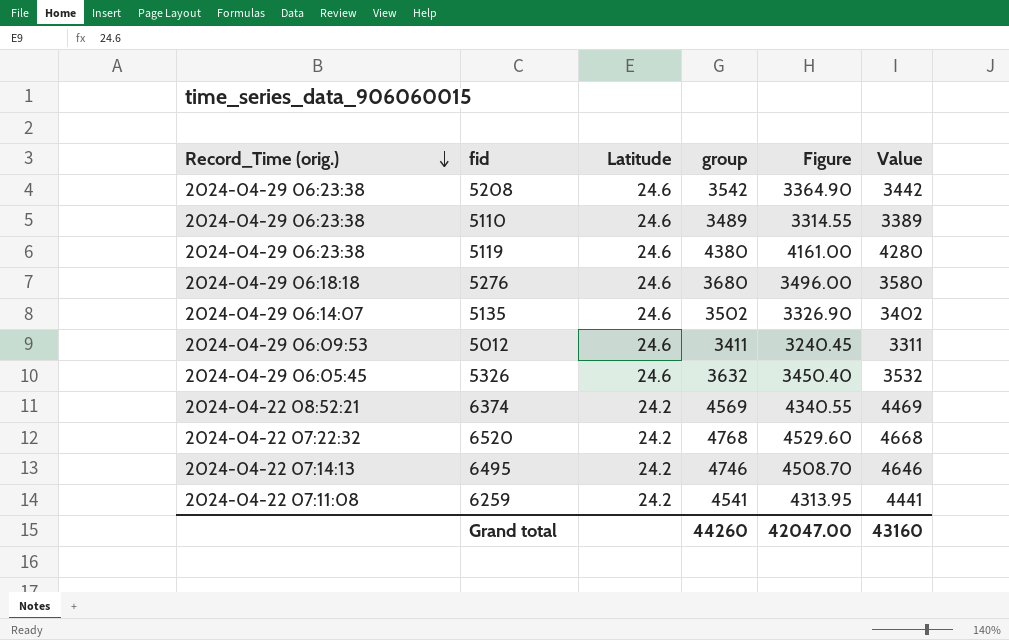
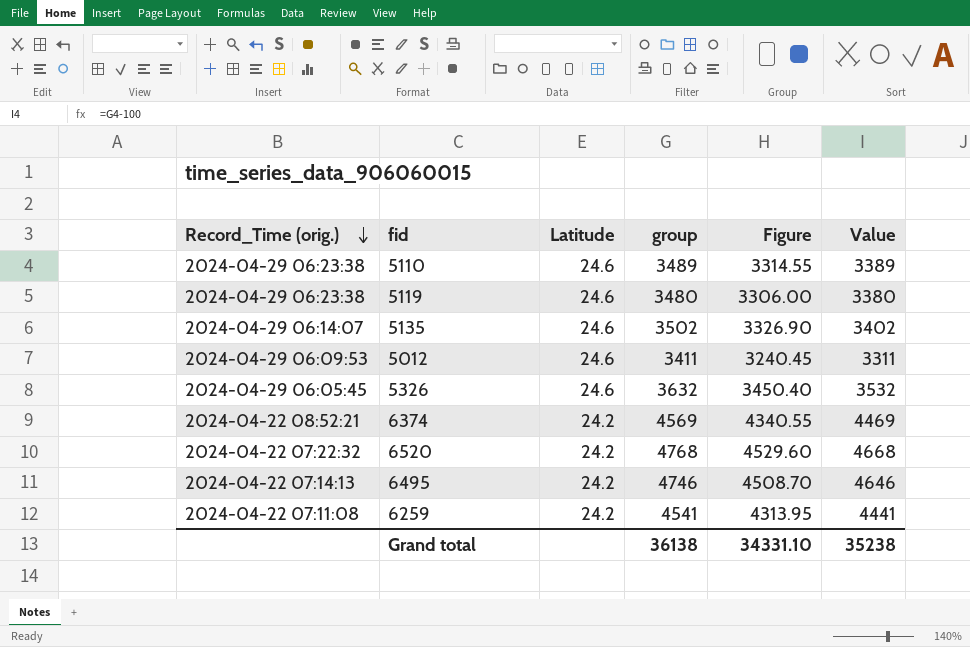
row 5208: 2024-04-29 06:23:38 | 24.6 | 3542 | 3364.90 | 3442 -> none
row 5276: 2024-04-29 06:18:18 | 24.6 | 3680 | 3496.00 | 3580 -> none
5119 | group: 4380 -> 3480
5119 | Figure: 4161.00 -> 3306.00
5119 | Value: 4280 -> 3380
Grand total | group: 44260 -> 36138
Grand total | Figure: 42047.00 -> 34331.10
Grand total | Value: 43160 -> 35238

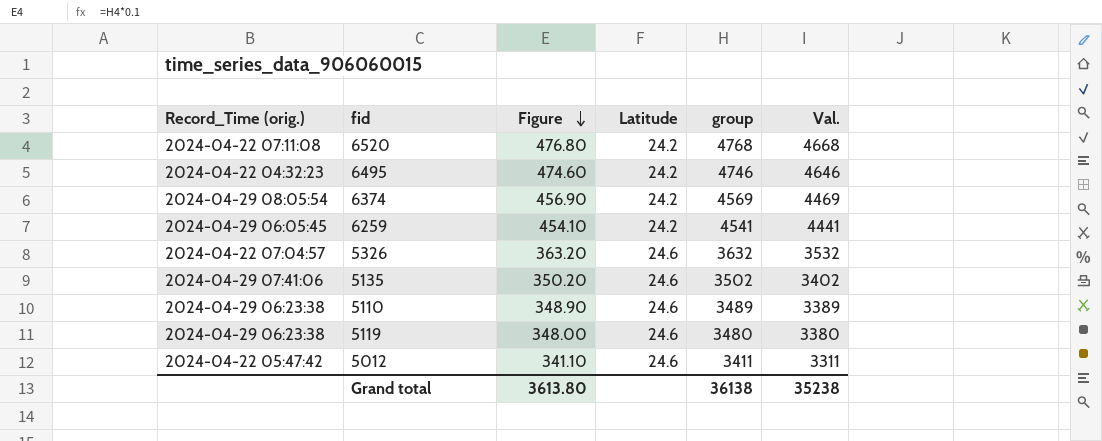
row order: Record_Time (orig.) descending -> Figure descending
column Figure | formula: [group] * 0.95 -> [group] * 0.1
column Figure | position: 5 -> 3
column name: Value -> Val.
6520 | Record_Time (orig.): 2024-04-22 07:22:32 -> 2024-04-22 07:11:08
6495 | Record_Time (orig.): 2024-04-22 07:14:13 -> 2024-04-22 04:32:23
6374 | Record_Time (orig.): 2024-04-22 08:52:21 -> 2024-04-29 08:05:54
6259 | Record_Time (orig.): 2024-04-22 07:11:08 -> 2024-04-29 06:05:45
5326 | Record_Time (orig.): 2024-04-29 06:05:45 -> 2024-04-22 07:04:57
5135 | Record_Time (orig.): 2024-04-29 06:14:07 -> 2024-04-29 07:41:06
5012 | Record_Time (orig.): 2024-04-29 06:09:53 -> 2024-04-22 05:47:42
Grand total | Figure: 34331.10 -> 3613.80

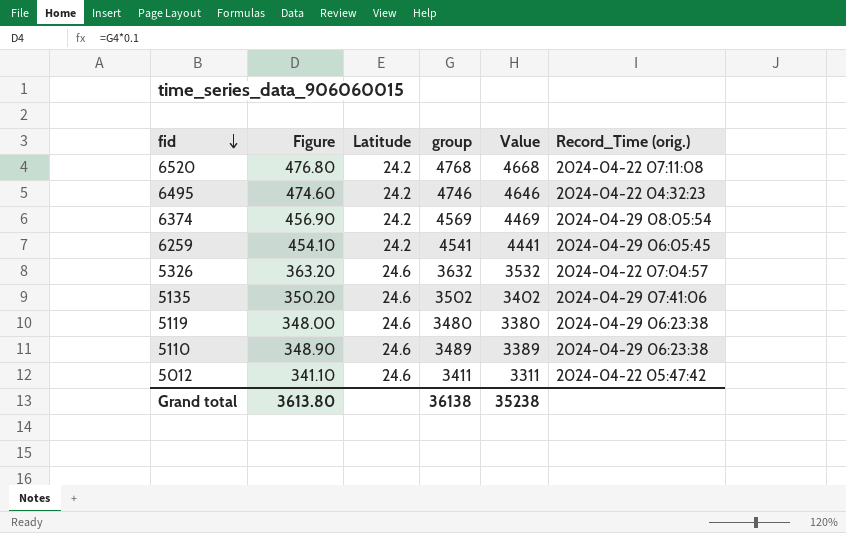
row order: Figure descending -> fid descending
column name: Val. -> Value
column Record_Time (orig.) | position: 1 -> 6

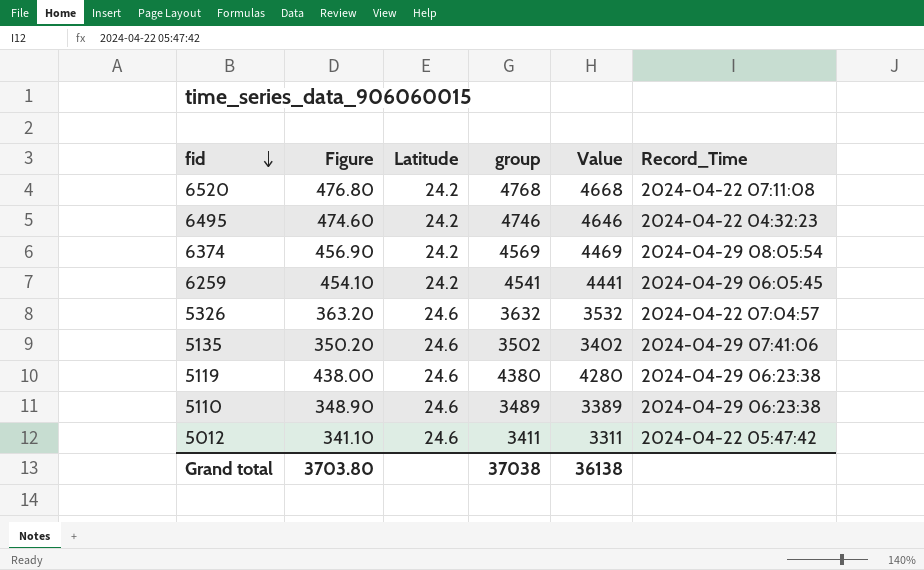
column name: Record_Time (orig.) -> Record_Time
5119 | Figure: 348.00 -> 438.00
5119 | group: 3480 -> 4380
5119 | Value: 3380 -> 4280
Grand total | Figure: 3613.80 -> 3703.80
Grand total | group: 36138 -> 37038
Grand total | Value: 35238 -> 36138

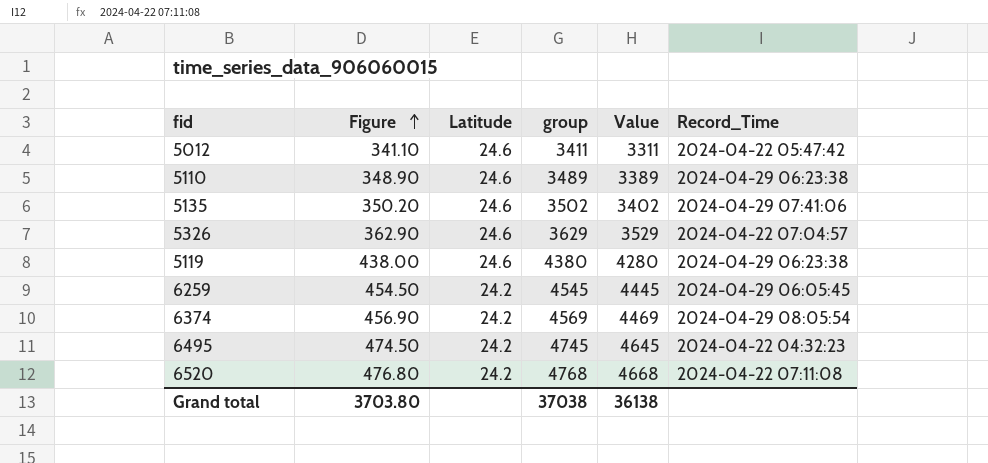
row order: fid descending -> Figure ascending
5326 | Figure: 363.20 -> 362.90
5326 | group: 3632 -> 3629
5326 | Value: 3532 -> 3529
6259 | Figure: 454.10 -> 454.50
6259 | group: 4541 -> 4545
6259 | Value: 4441 -> 4445
6495 | Figure: 474.60 -> 474.50
6495 | group: 4746 -> 4745
6495 | Value: 4646 -> 4645

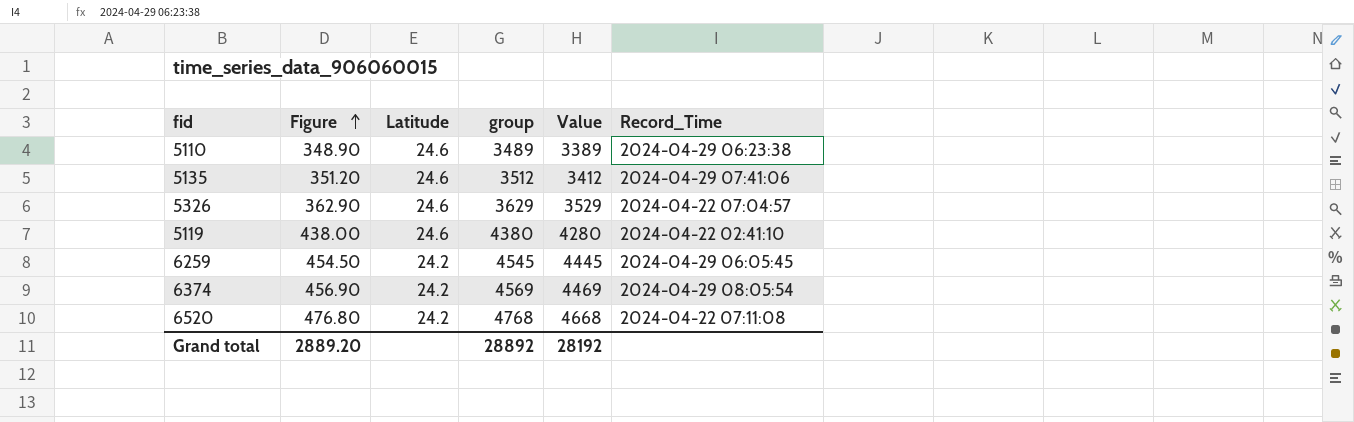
row 5012: 341.10 | 24.6 | 3411 | 3311 | 2024-04-22 05:47:42 -> none
row 6495: 474.50 | 24.2 | 4745 | 4645 | 2024-04-22 04:32:23 -> none
5135 | Figure: 350.20 -> 351.20
5135 | group: 3502 -> 3512
5135 | Value: 3402 -> 3412
5119 | Record_Time: 2024-04-29 06:23:38 -> 2024-04-22 02:41:10
Grand total | Figure: 3703.80 -> 2889.20
Grand total | group: 37038 -> 28892
Grand total | Value: 36138 -> 28192

